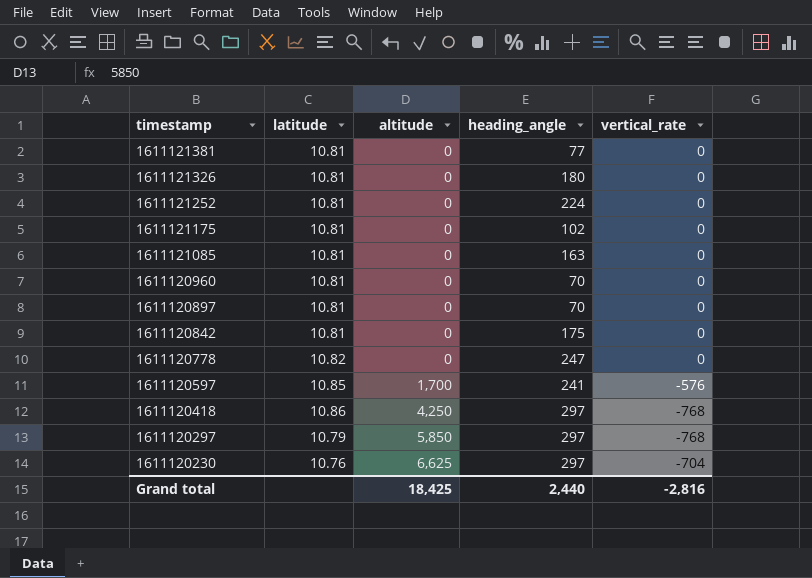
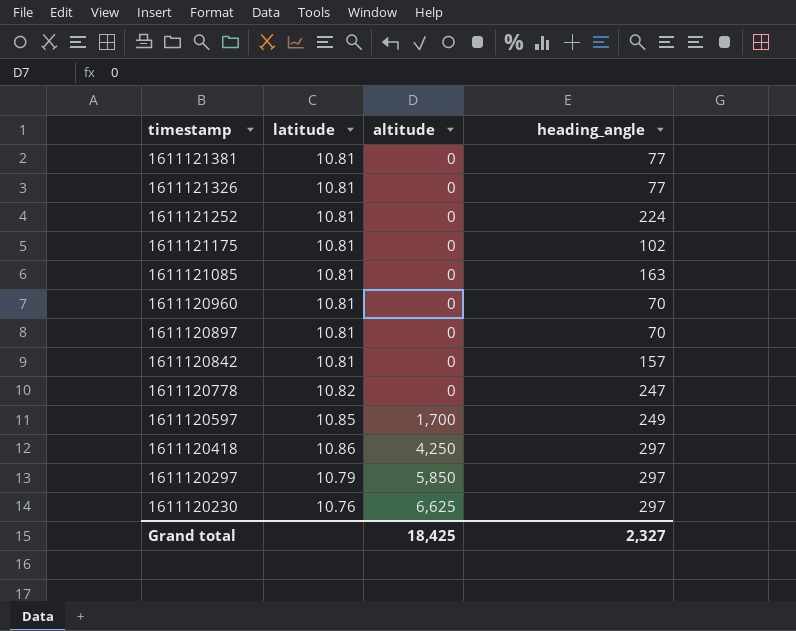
column vertical_rate | position: 5 -> none
1611121326 | heading_angle: 180 -> 77
1611120842 | heading_angle: 175 -> 157
1611120597 | heading_angle: 241 -> 249
Grand total | heading_angle: 2,440 -> 2,327

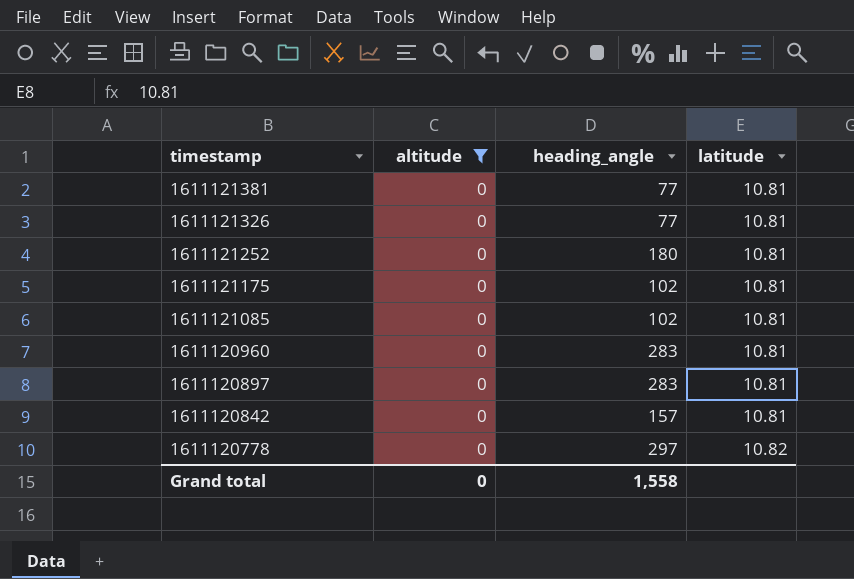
filter: none -> altitude = 0
column latitude | position: 2 -> 4
1611121252 | heading_angle: 224 -> 180
1611121085 | heading_angle: 163 -> 102
1611120960 | heading_angle: 70 -> 283
1611120897 | heading_angle: 70 -> 283
1611120778 | heading_angle: 247 -> 297
Grand total | altitude: 18,425 -> 0
Grand total | heading_angle: 2,327 -> 1,558

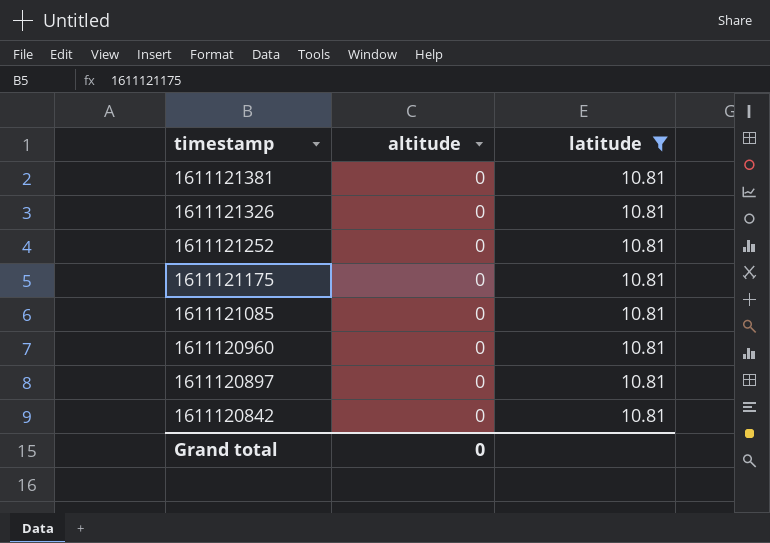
filter: altitude = 0 -> latitude = 10.81
column heading_angle | position: 3 -> none

